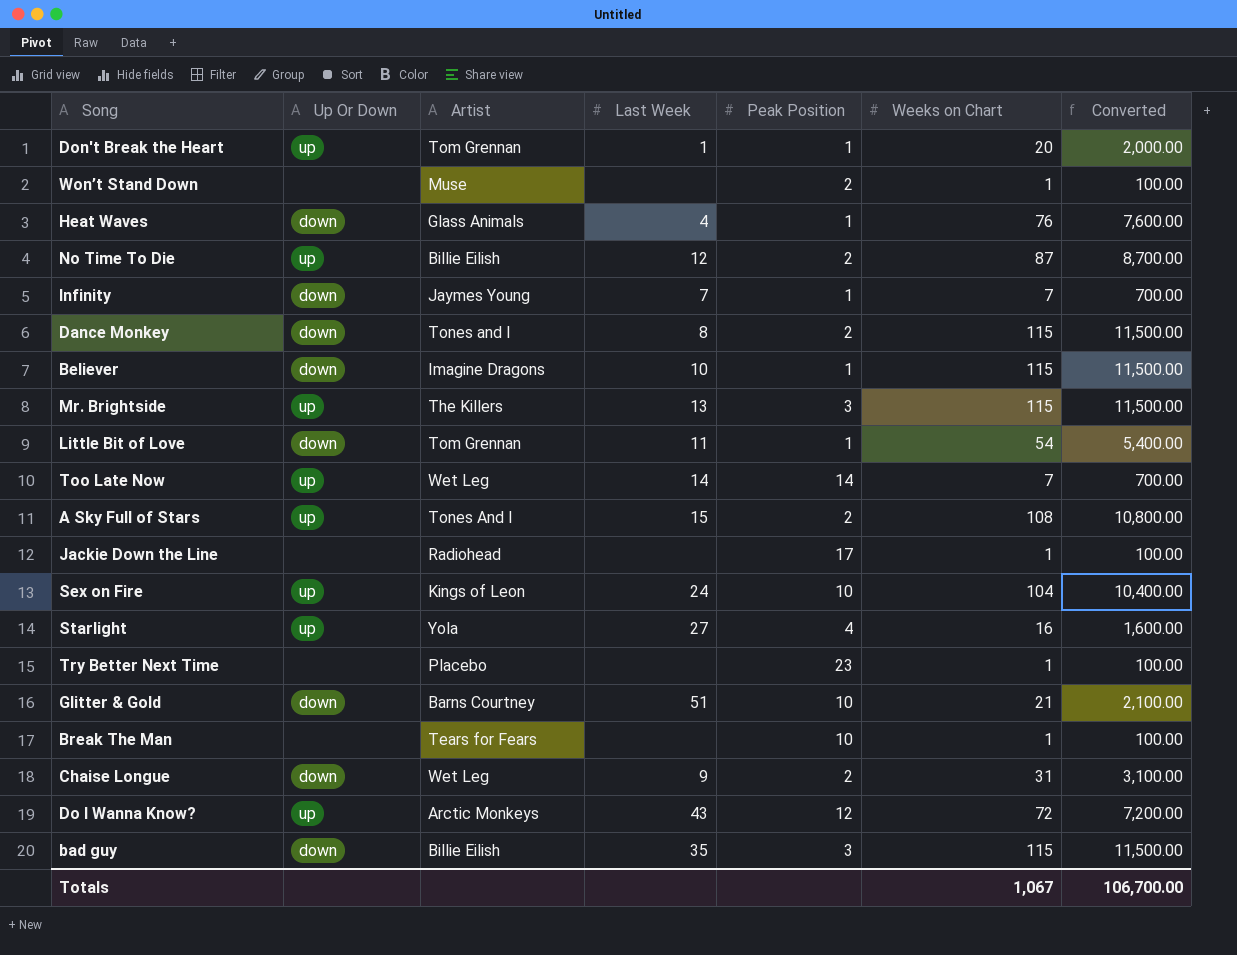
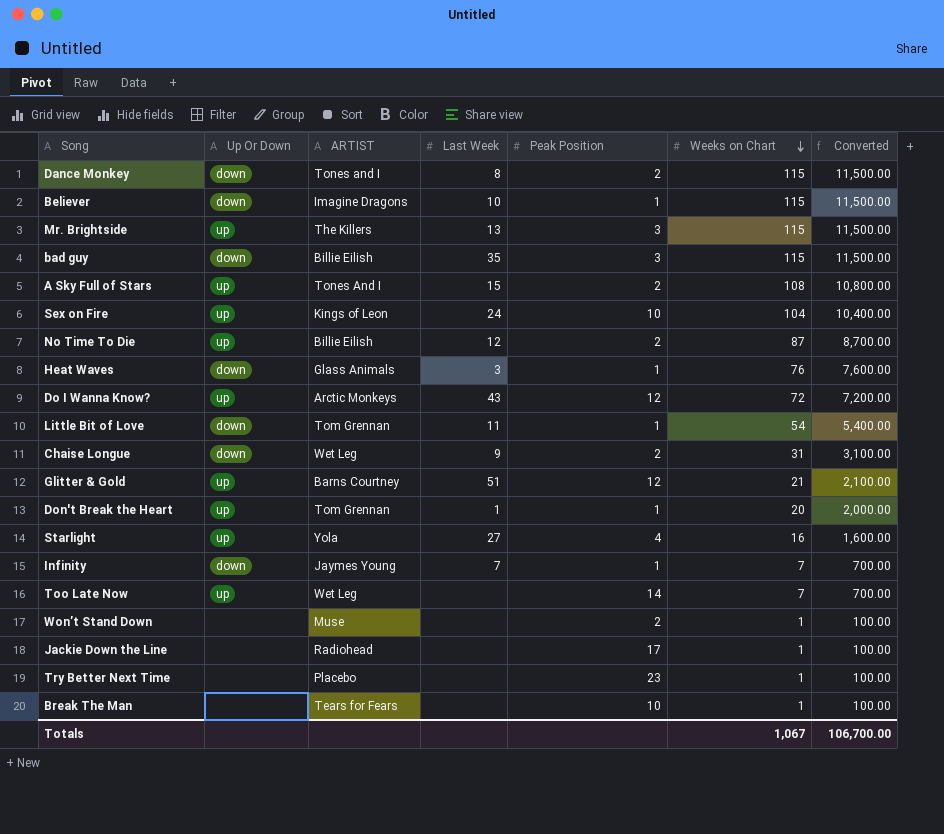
row order: none -> Weeks on Chart descending
column name: Artist -> ARTIST
Heat Waves | Last Week: 4 -> 3
Glitter & Gold | Up Or Down: down -> up
Glitter & Gold | Peak Position: 10 -> 12
Too Late Now | Last Week: 14 -> none

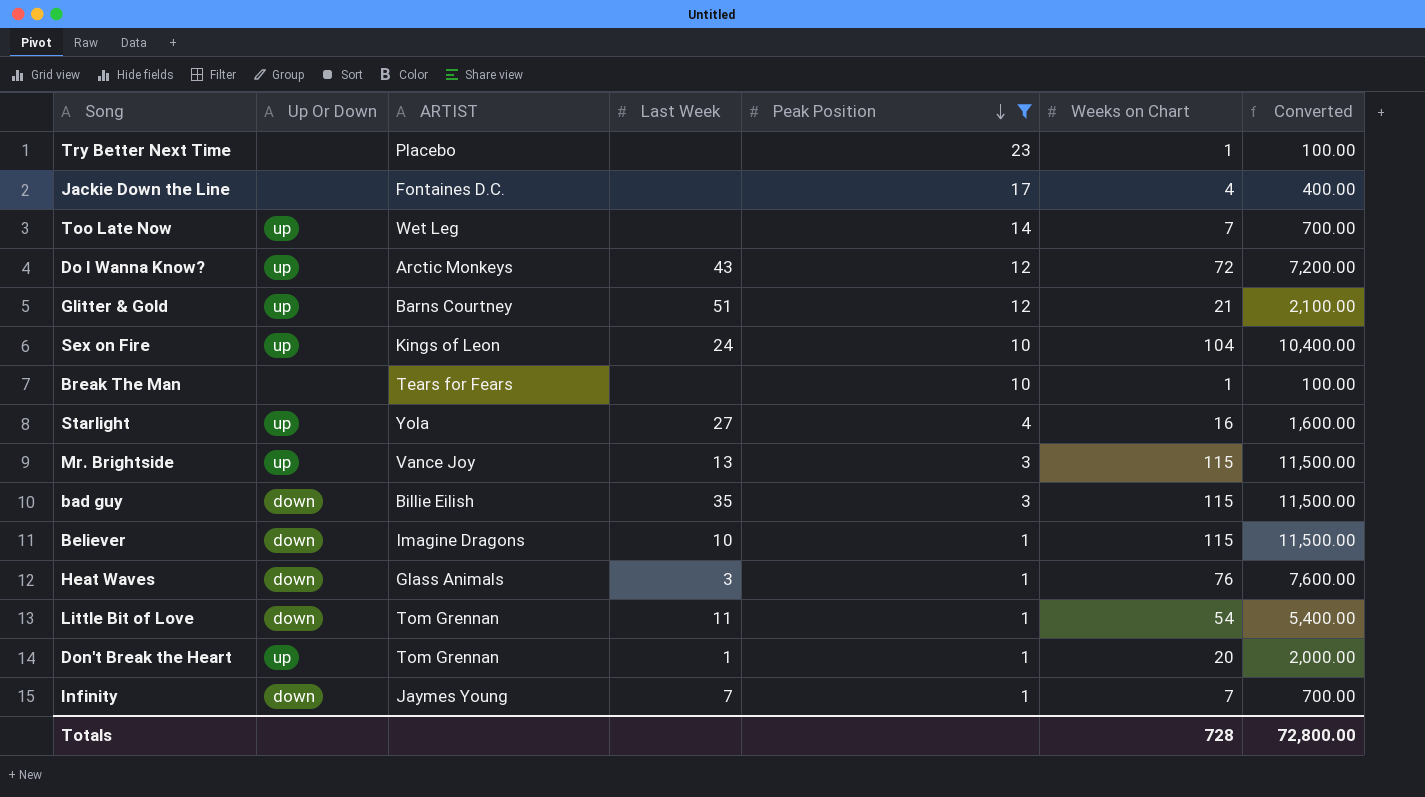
filter: none -> Peak Position != 2
row order: Weeks on Chart descending -> Peak Position descending
Jackie Down the Line | ARTIST: Radiohead -> Fontaines D.C.
Jackie Down the Line | Weeks on Chart: 1 -> 4
Jackie Down the Line | Converted: 100.00 -> 400.00
Mr. Brightside | ARTIST: The Killers -> Vance Joy
Totals | Weeks on Chart: 1,067 -> 728
Totals | Converted: 106,700.00 -> 72,800.00

